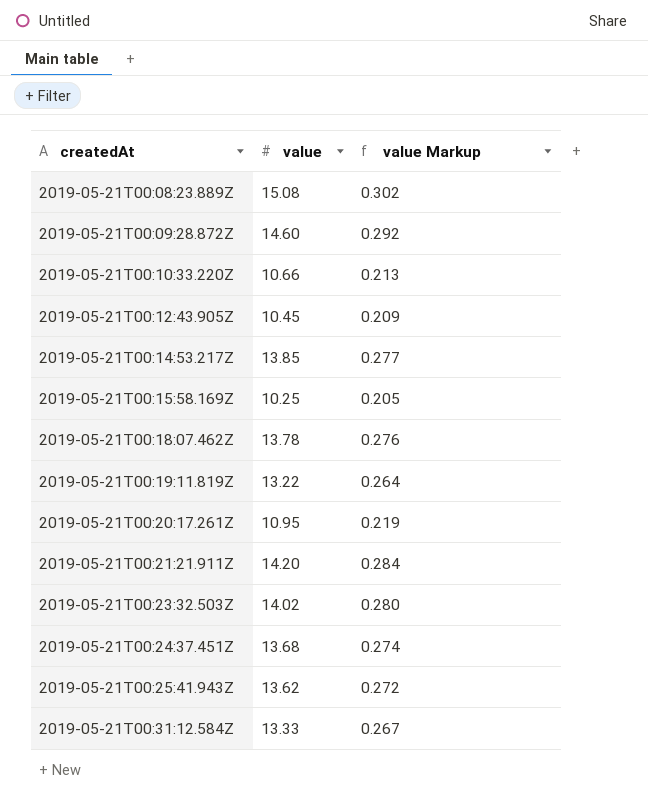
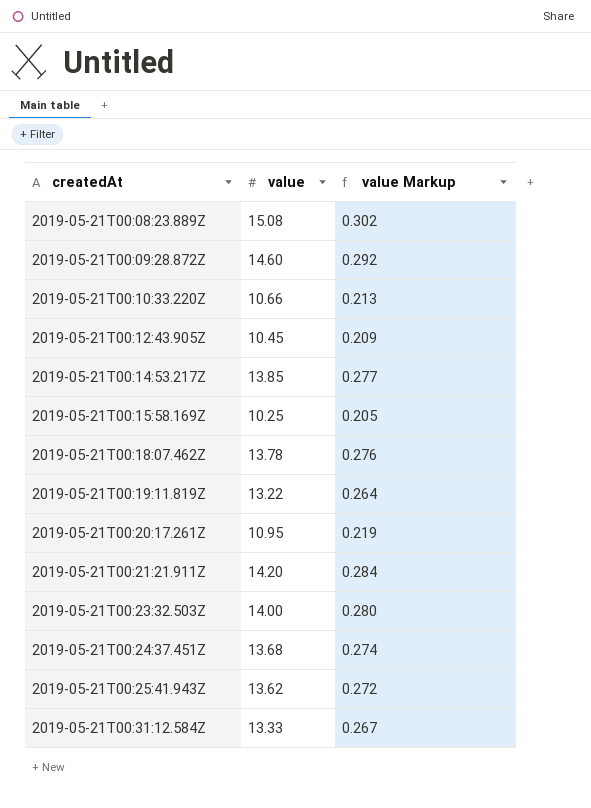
2019-05-21T00:23:32.503Z | value: 14.02 -> 14.00

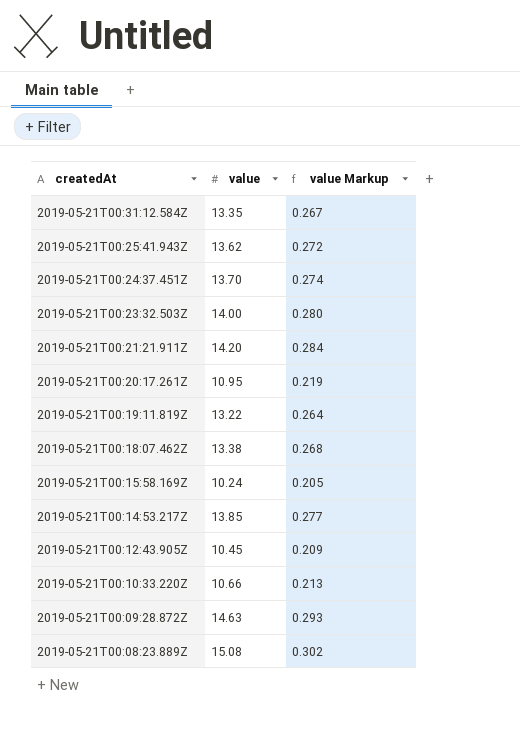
row order: createdAt ascending -> createdAt descending
2019-05-21T00:31:12.584Z | value: 13.33 -> 13.35
2019-05-21T00:24:37.451Z | value: 13.68 -> 13.70
2019-05-21T00:18:07.462Z | value: 13.78 -> 13.38
2019-05-21T00:18:07.462Z | value Markup: 0.276 -> 0.268
2019-05-21T00:15:58.169Z | value: 10.25 -> 10.24
2019-05-21T00:09:28.872Z | value: 14.60 -> 14.63
2019-05-21T00:09:28.872Z | value Markup: 0.292 -> 0.293

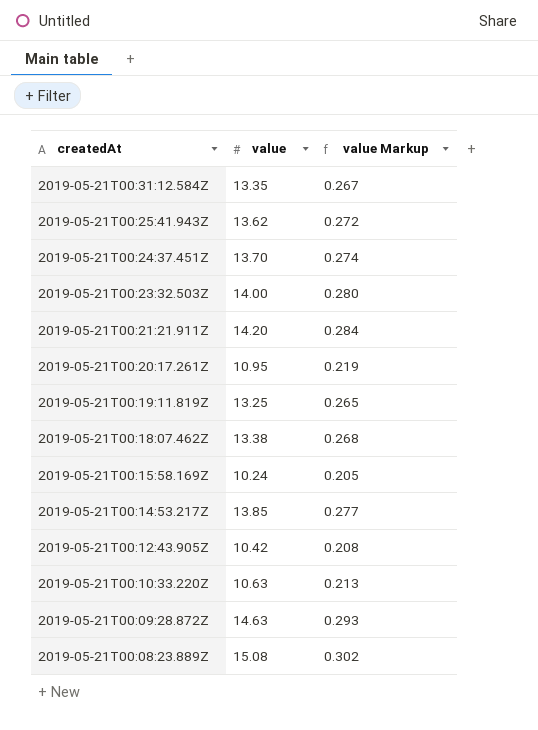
2019-05-21T00:19:11.819Z | value: 13.22 -> 13.25
2019-05-21T00:19:11.819Z | value Markup: 0.264 -> 0.265
2019-05-21T00:12:43.905Z | value: 10.45 -> 10.42
2019-05-21T00:12:43.905Z | value Markup: 0.209 -> 0.208
2019-05-21T00:10:33.220Z | value: 10.66 -> 10.63

